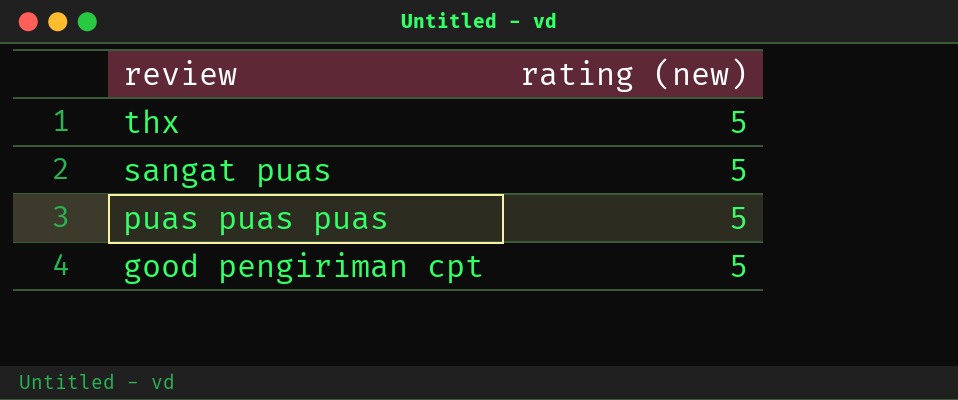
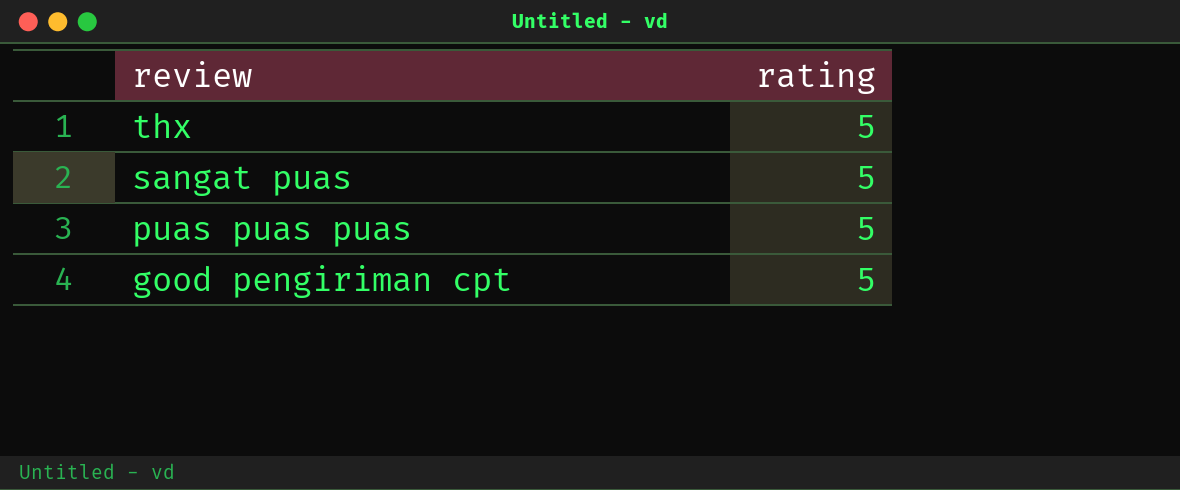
column name: rating (new) -> rating

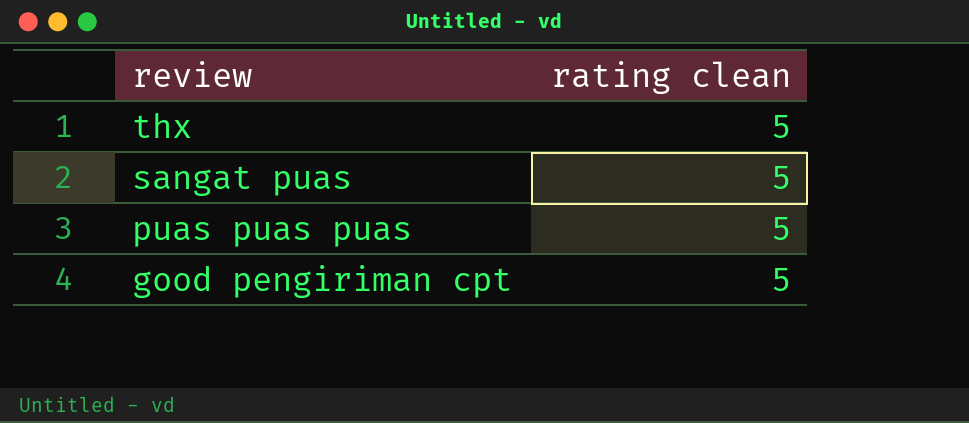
column name: rating -> rating clean

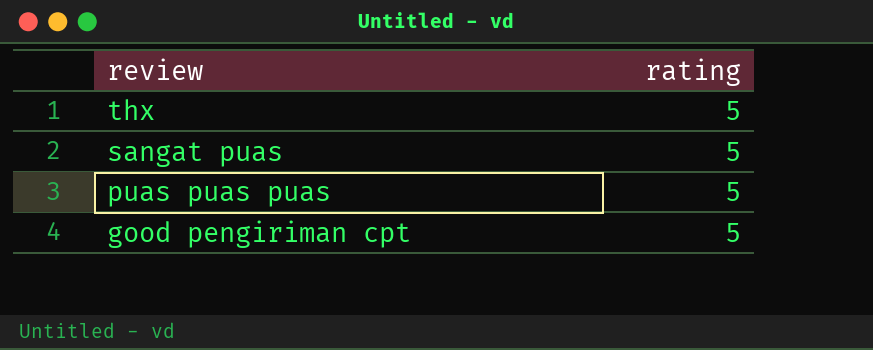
column name: rating clean -> rating

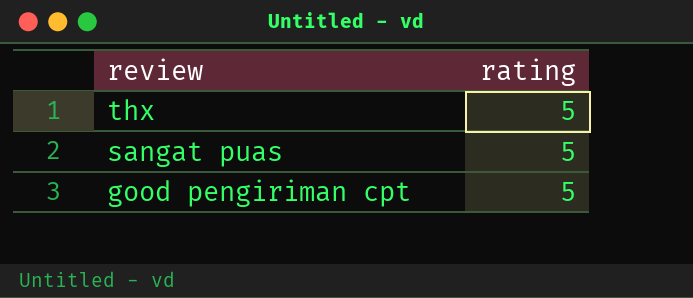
row puas puas puas: 5 -> none

